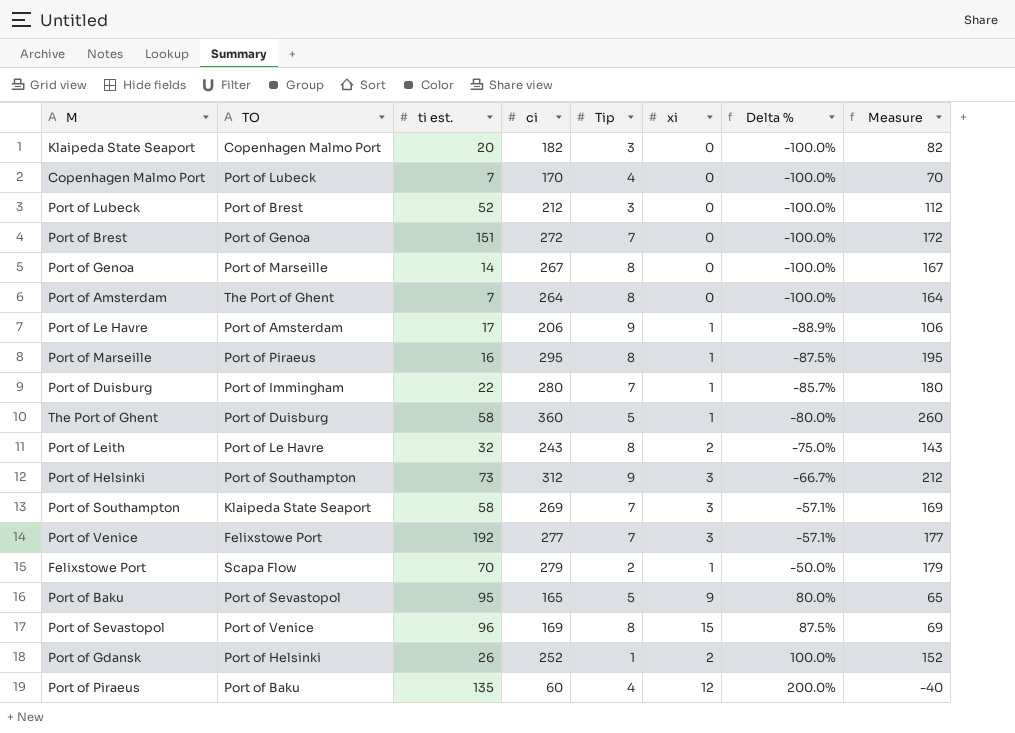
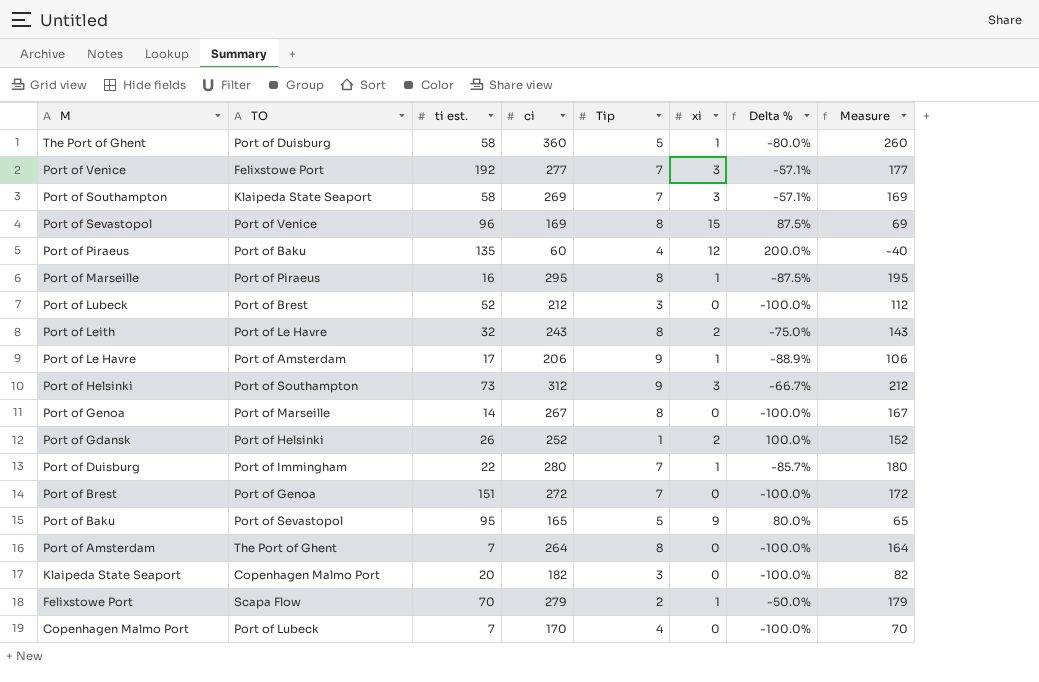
row order: Delta % ascending -> M descending

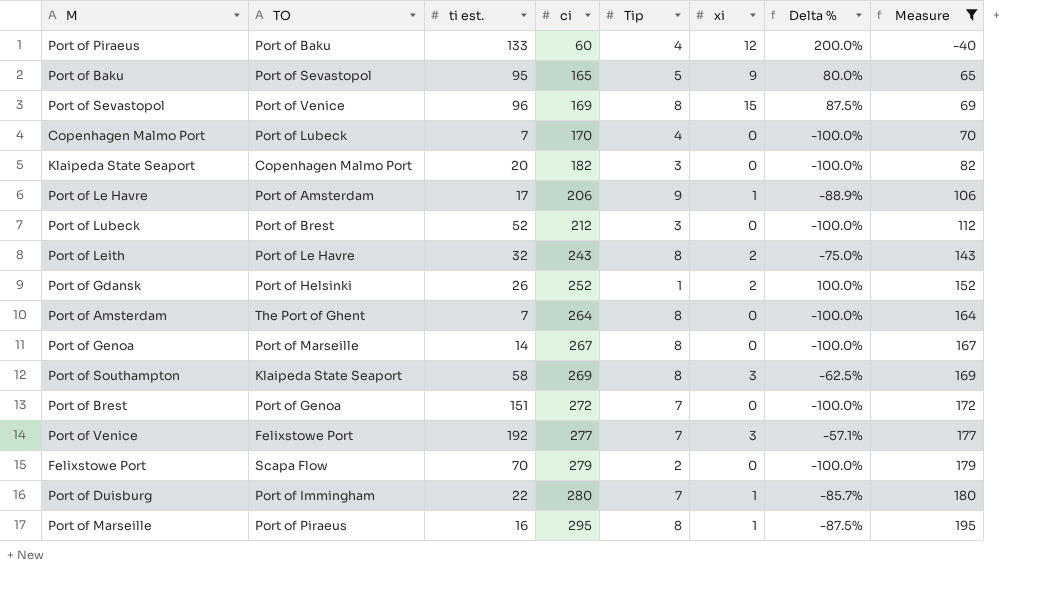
filter: none -> Measure <= 195
row order: M descending -> ci ascending
Port of Piraeus | ti est.: 135 -> 133
Port of Southampton | Tip: 7 -> 8
Port of Southampton | Delta %: -57.1% -> -62.5%
Felixstowe Port | xi: 1 -> 0
Felixstowe Port | Delta %: -50.0% -> -100.0%

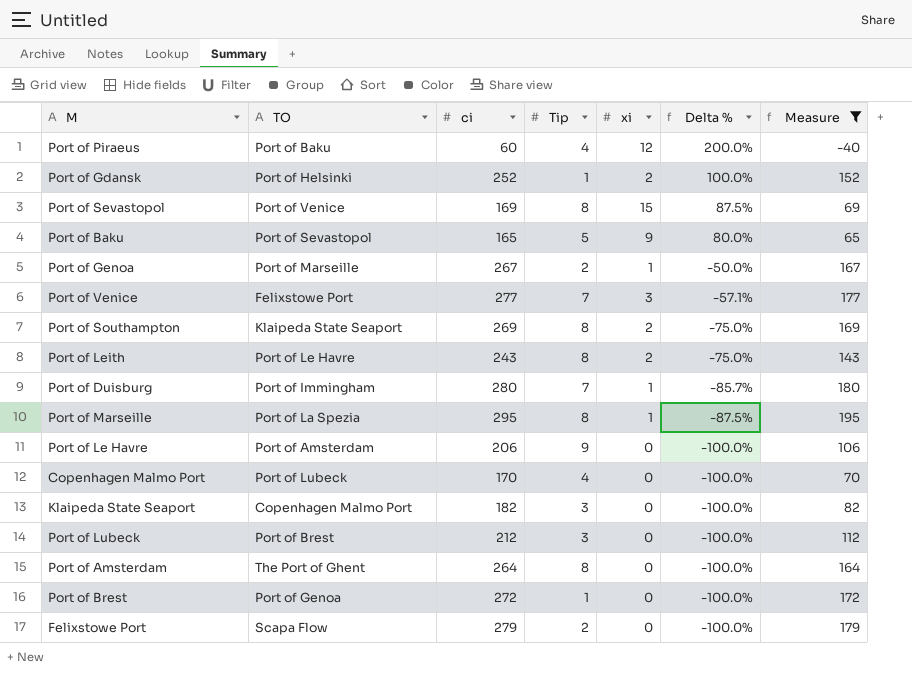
row order: ci ascending -> Delta % descending
column ti est. | position: 3 -> none
Port of Genoa | Tip: 8 -> 2
Port of Genoa | xi: 0 -> 1
Port of Genoa | Delta %: -100.0% -> -50.0%
Port of Southampton | xi: 3 -> 2
Port of Southampton | Delta %: -62.5% -> -75.0%
Port of Marseille | TO: Port of Piraeus -> Port of La Spezia
Port of Le Havre | xi: 1 -> 0
Port of Le Havre | Delta %: -88.9% -> -100.0%
Port of Brest | Tip: 7 -> 1

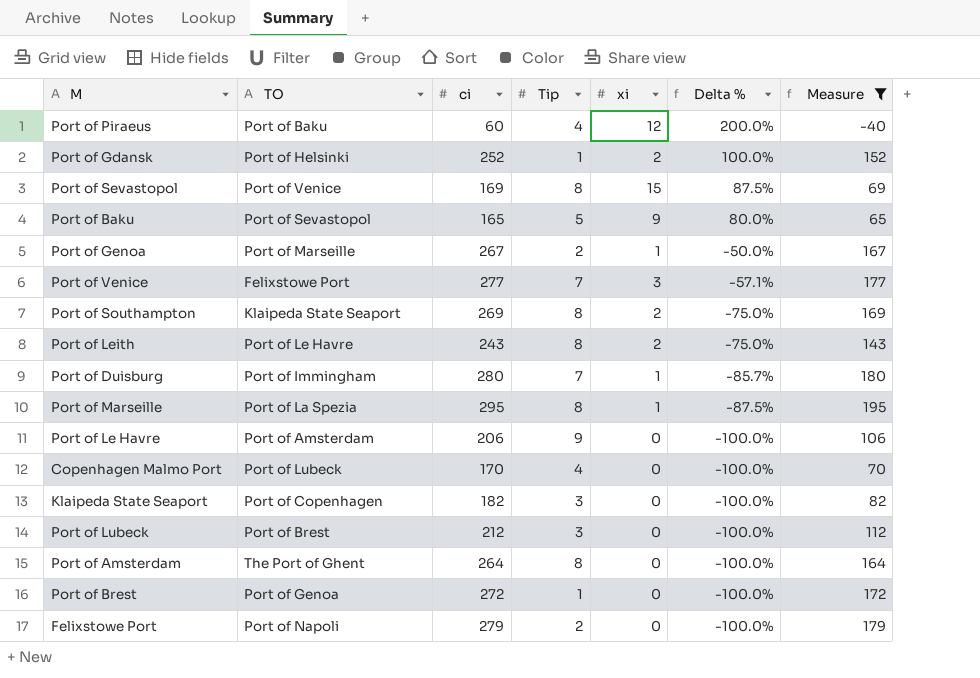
Klaipeda State Seaport | TO: Copenhagen Malmo Port -> Port of Copenhagen
Felixstowe Port | TO: Scapa Flow -> Port of Napoli

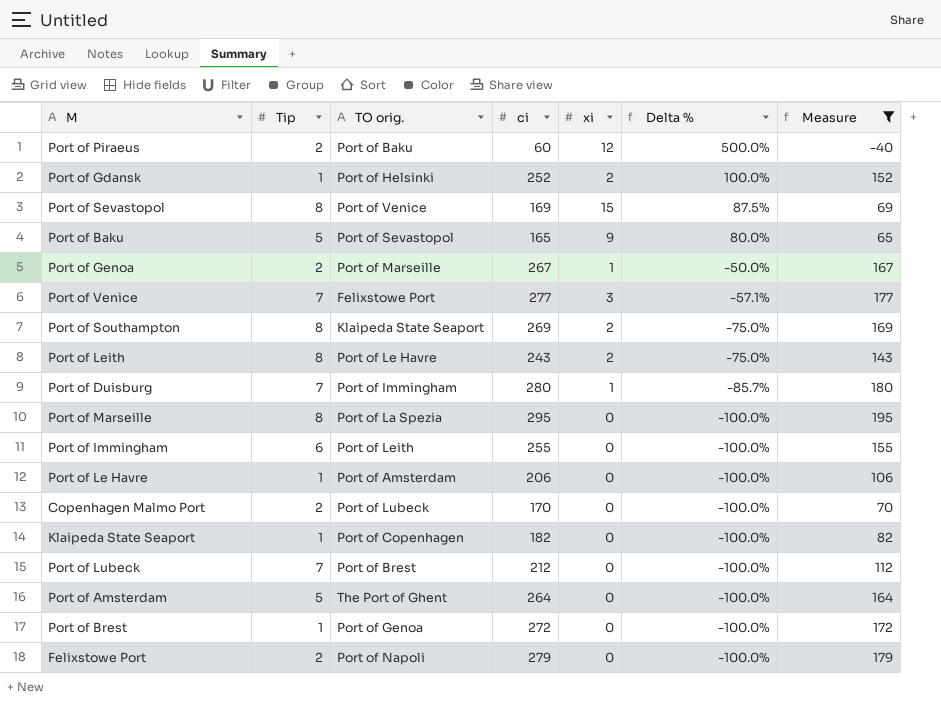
column Tip | position: 4 -> 2
column name: TO -> TO orig.
Port of Piraeus | Tip: 4 -> 2
Port of Piraeus | Delta %: 200.0% -> 500.0%
Port of Marseille | xi: 1 -> 0
Port of Marseille | Delta %: -87.5% -> -100.0%
row Port of Immingham: none -> 6 | Port of Leith | 255 | 0 | -100.0% | 155
Port of Le Havre | Tip: 9 -> 1
Copenhagen Malmo Port | Tip: 4 -> 2
Klaipeda State Seaport | Tip: 3 -> 1
Port of Lubeck | Tip: 3 -> 7
Port of Amsterdam | Tip: 8 -> 5

